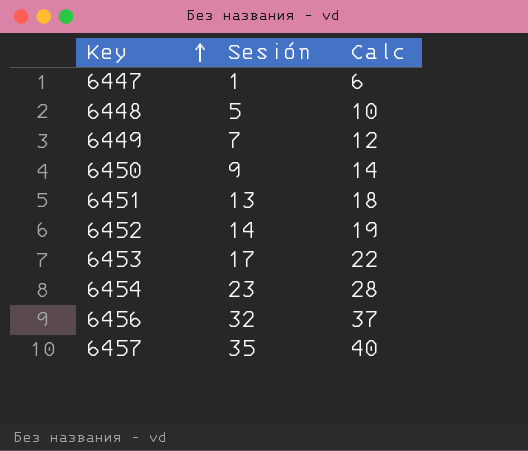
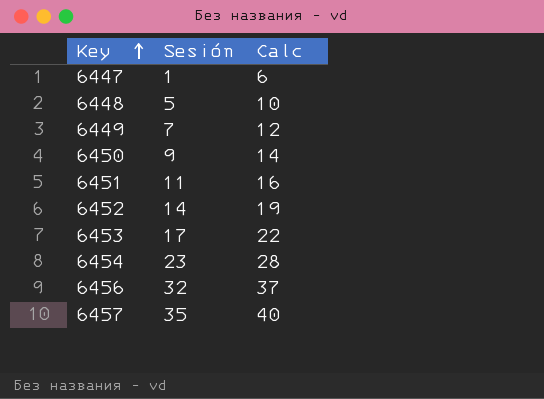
6451 | Sesión: 13 -> 11
6451 | Calc: 18 -> 16

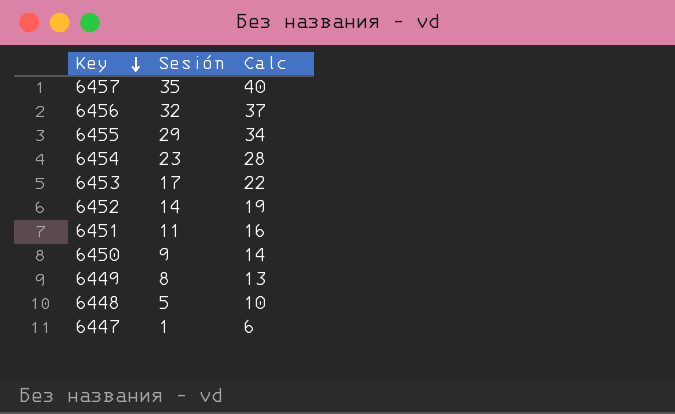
row order: Key ascending -> Key descending
row 6455: none -> 29 | 34
6449 | Sesión: 7 -> 8
6449 | Calc: 12 -> 13

